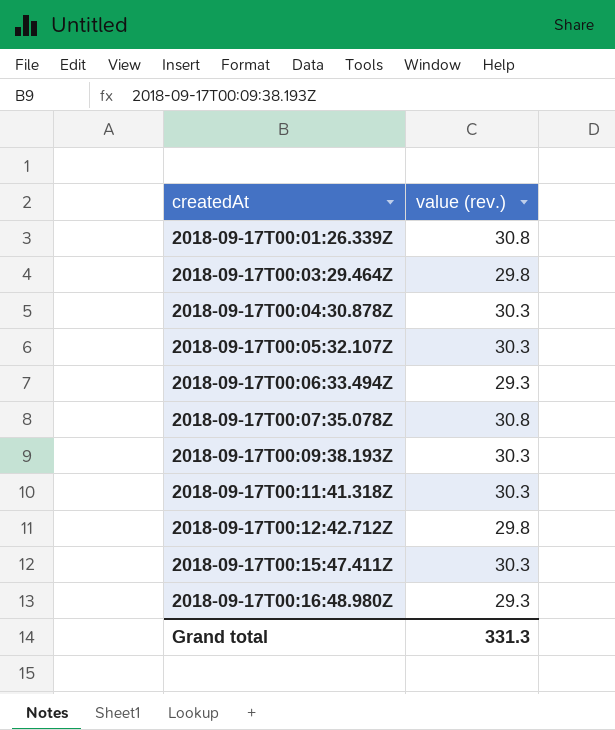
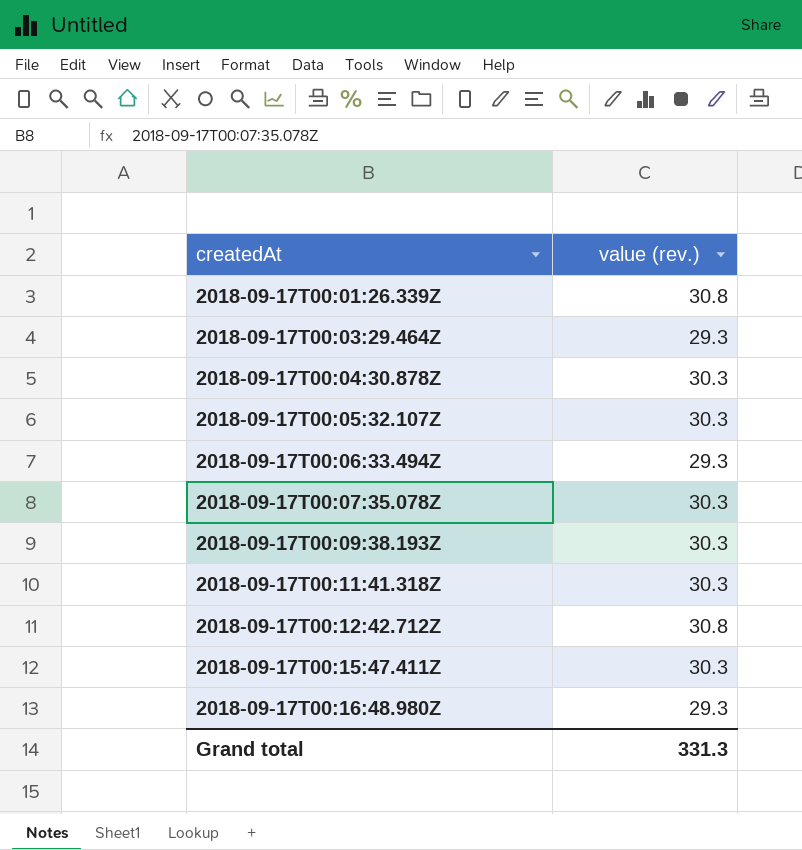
2018-09-17T00:03:29.464Z | value (rev.): 29.8 -> 29.3
2018-09-17T00:07:35.078Z | value (rev.): 30.8 -> 30.3
2018-09-17T00:12:42.712Z | value (rev.): 29.8 -> 30.8

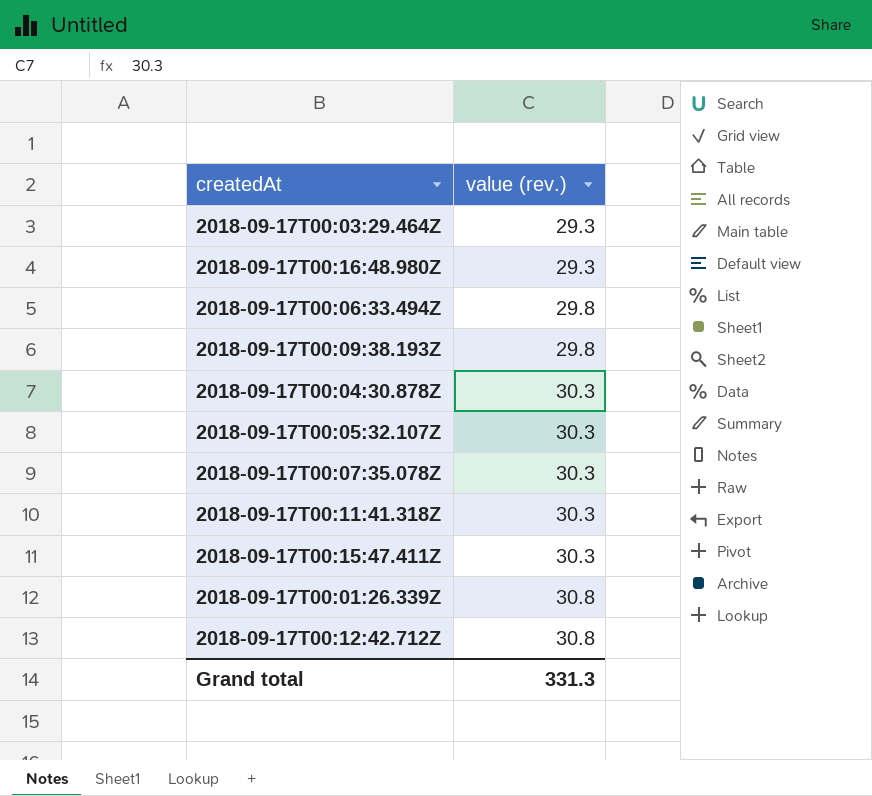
row order: createdAt ascending -> value (rev.) ascending
2018-09-17T00:06:33.494Z | value (rev.): 29.3 -> 29.8
2018-09-17T00:09:38.193Z | value (rev.): 30.3 -> 29.8

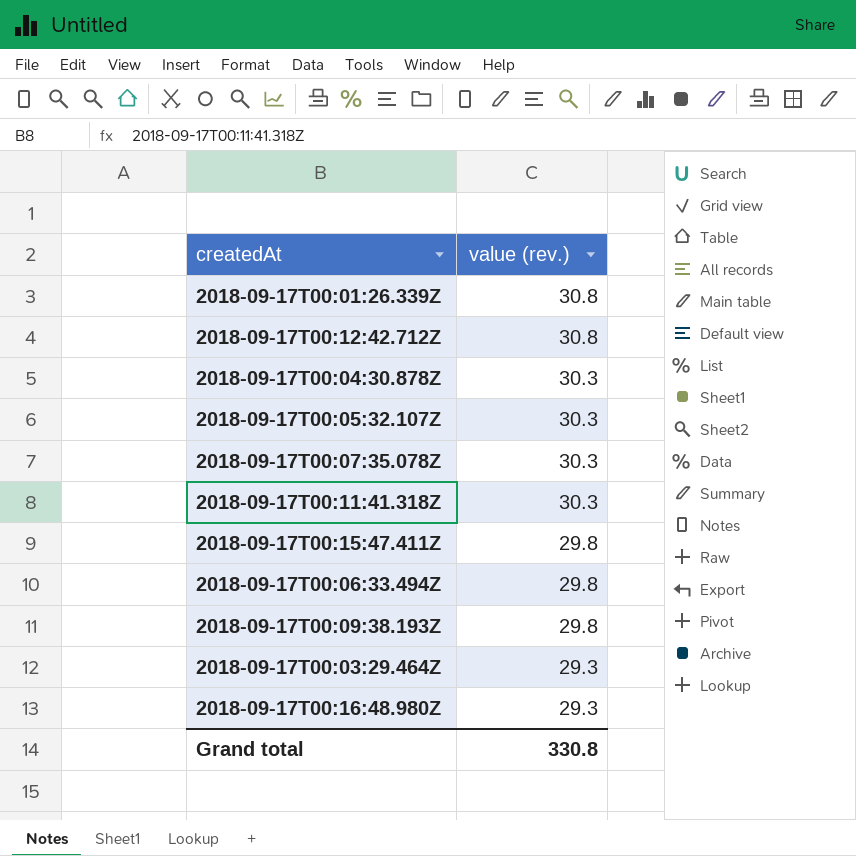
row order: value (rev.) ascending -> value (rev.) descending
2018-09-17T00:15:47.411Z | value (rev.): 30.3 -> 29.8
Grand total | value (rev.): 331.3 -> 330.8

